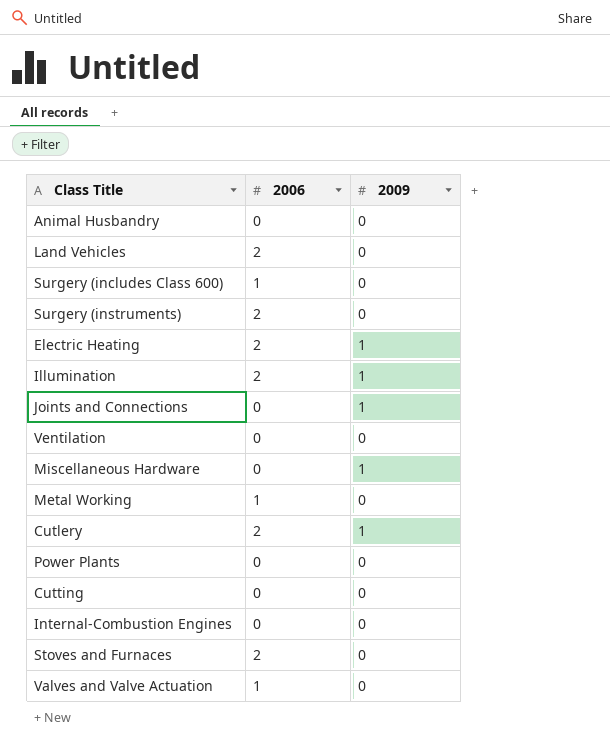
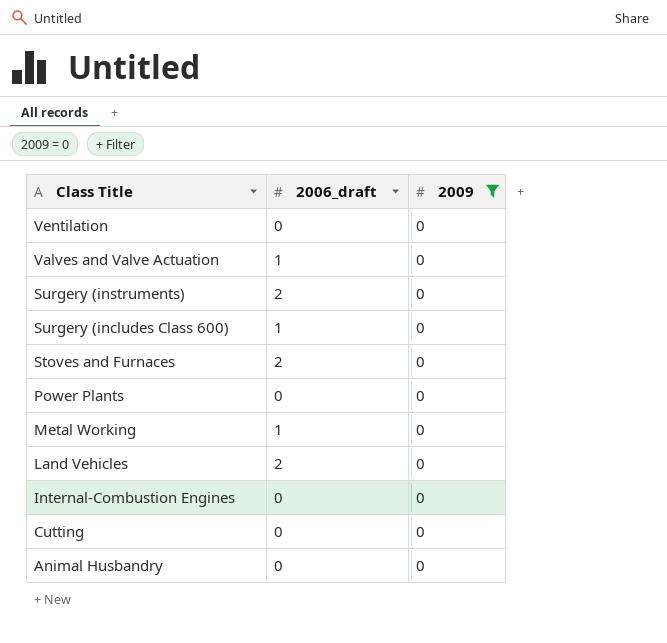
filter: none -> 2009 = 0
row order: none -> Class Title descending
column name: 2006 -> 2006_draft

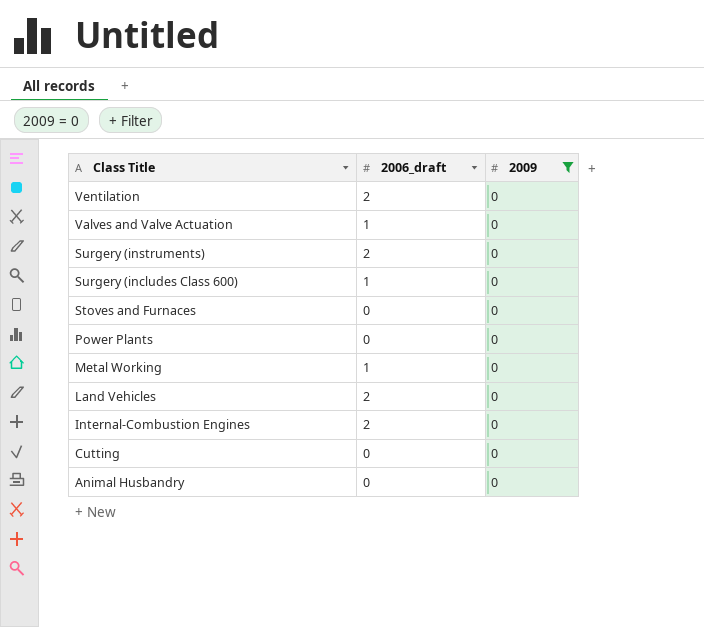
Ventilation | 2006_draft: 0 -> 2
Stoves and Furnaces | 2006_draft: 2 -> 0
Internal-Combustion Engines | 2006_draft: 0 -> 2

